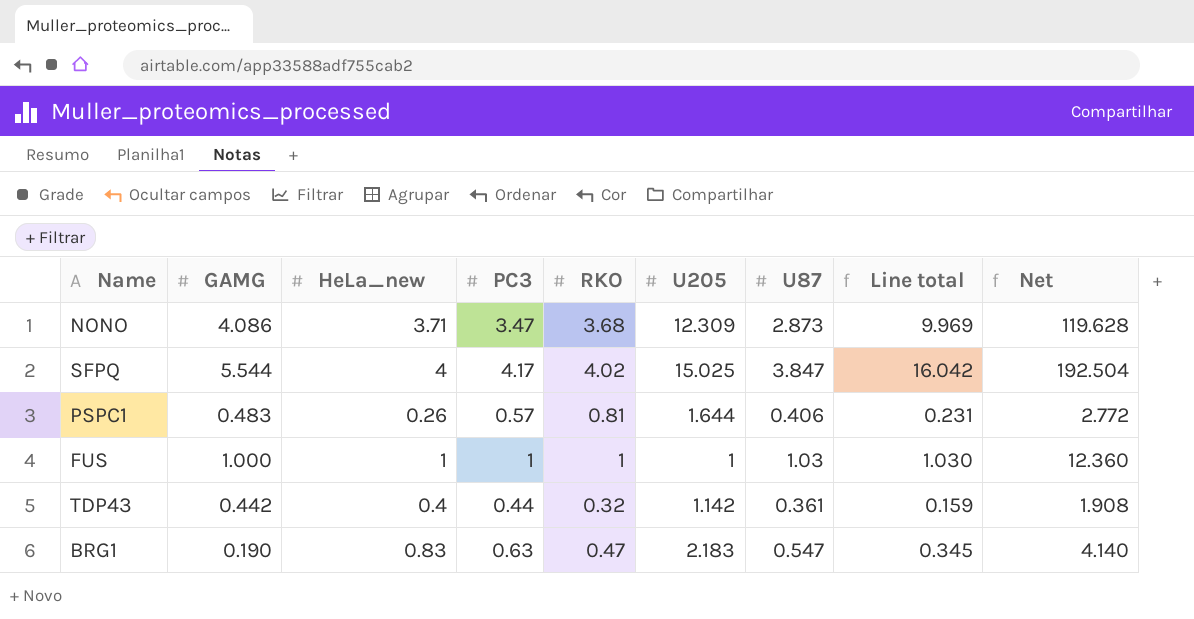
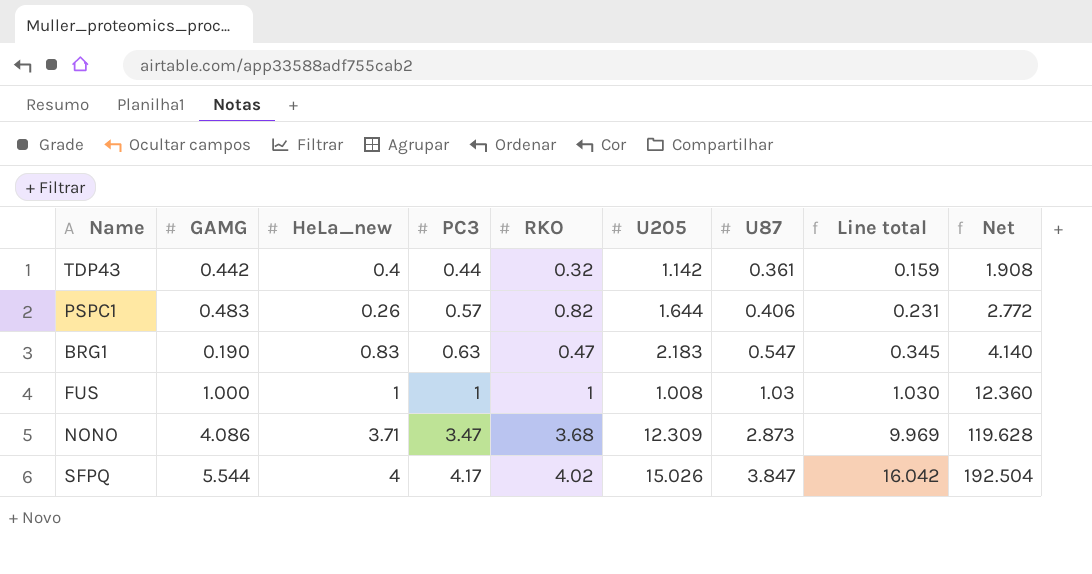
row order: none -> PC3 ascending
PSPC1 | RKO: 0.81 -> 0.82
FUS | U205: 1 -> 1.008
SFPQ | U205: 15.025 -> 15.026

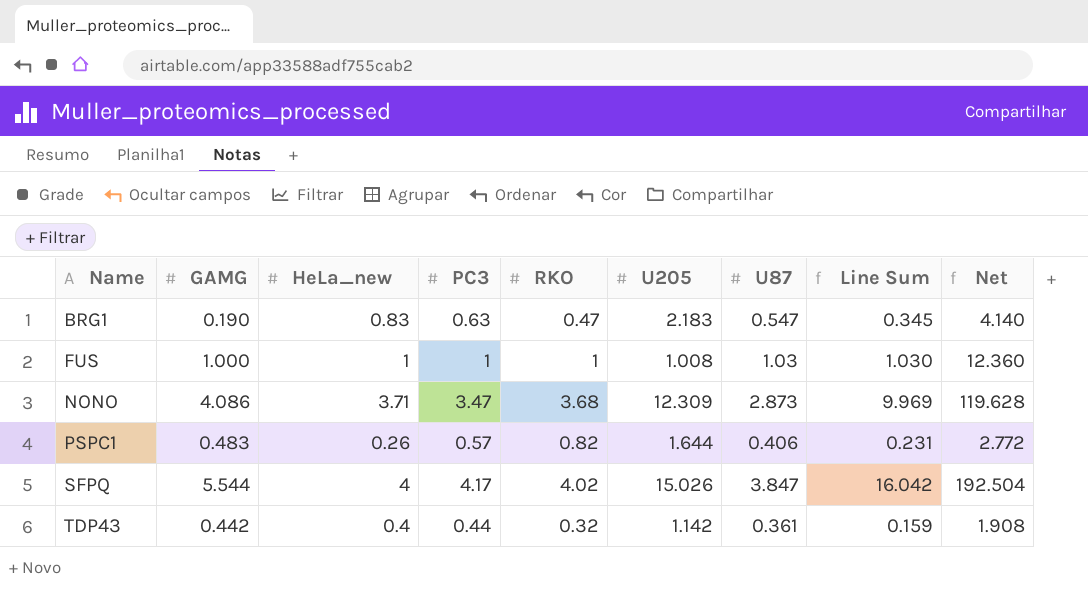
row order: PC3 ascending -> Name ascending
column name: Line total -> Line Sum

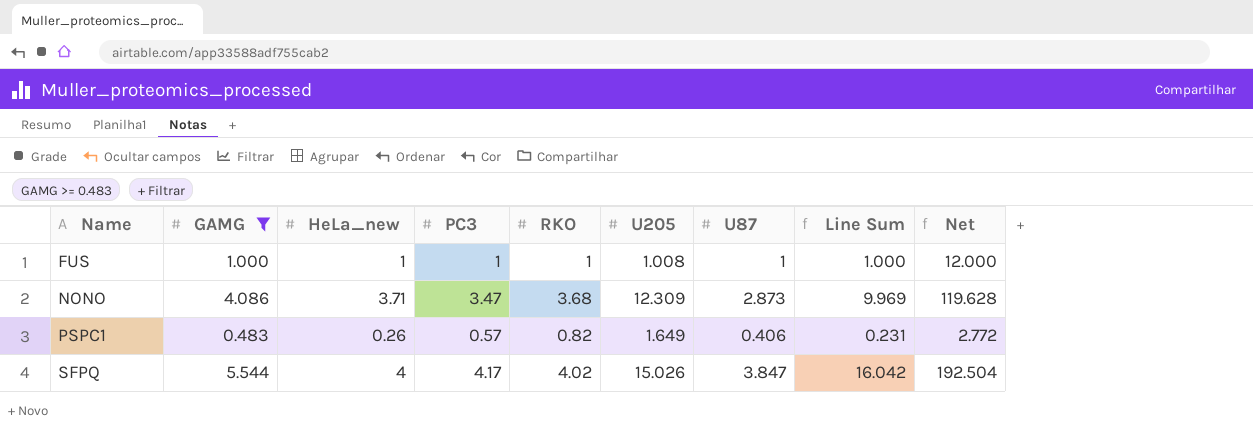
filter: none -> GAMG >= 0.483
FUS | U87: 1.03 -> 1
FUS | Line Sum: 1.030 -> 1.000
FUS | Net: 12.360 -> 12.000
PSPC1 | U205: 1.644 -> 1.649

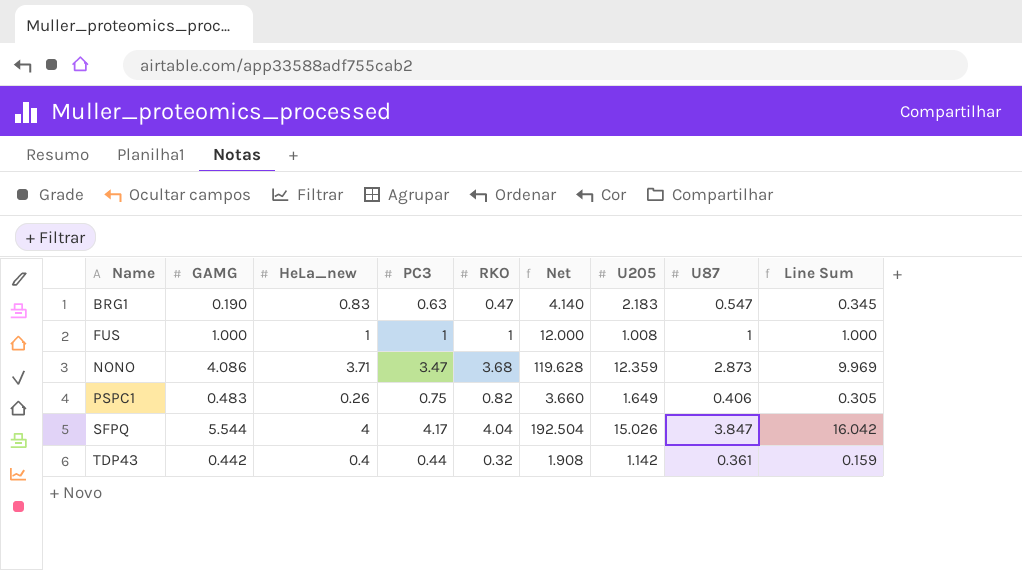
filter: GAMG >= 0.483 -> none
column Net | position: 9 -> 6
NONO | U205: 12.309 -> 12.359
PSPC1 | PC3: 0.57 -> 0.75
PSPC1 | Net: 2.772 -> 3.660
PSPC1 | Line Sum: 0.231 -> 0.305
SFPQ | RKO: 4.02 -> 4.04

